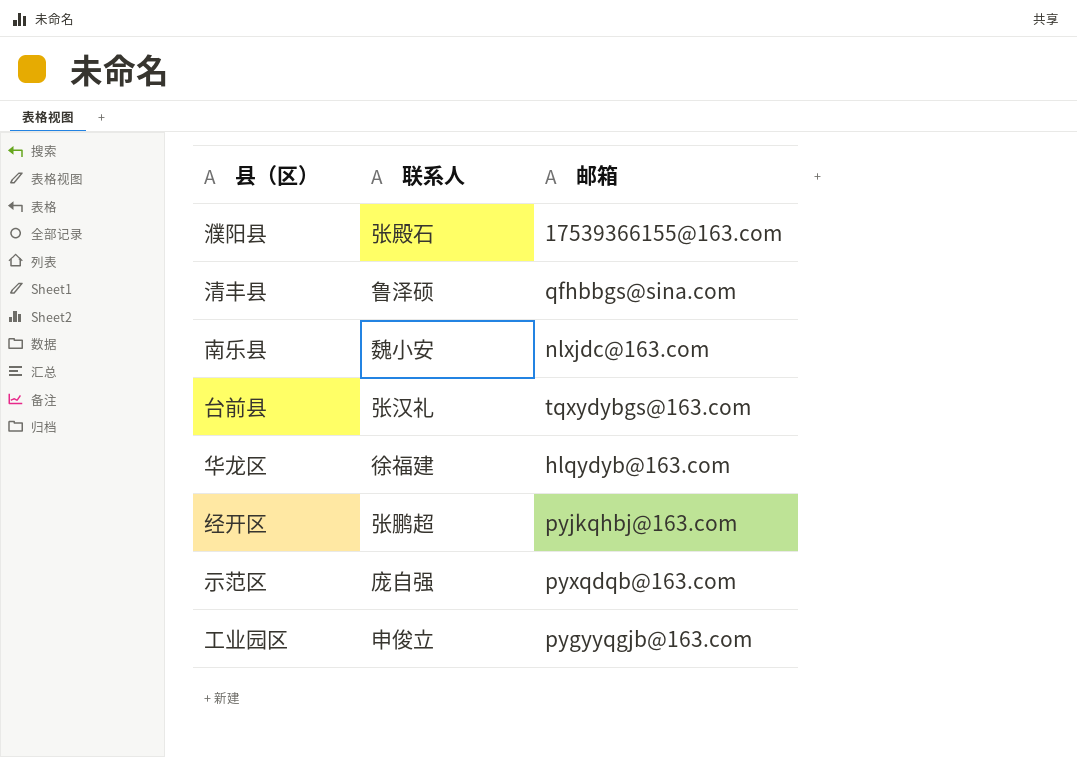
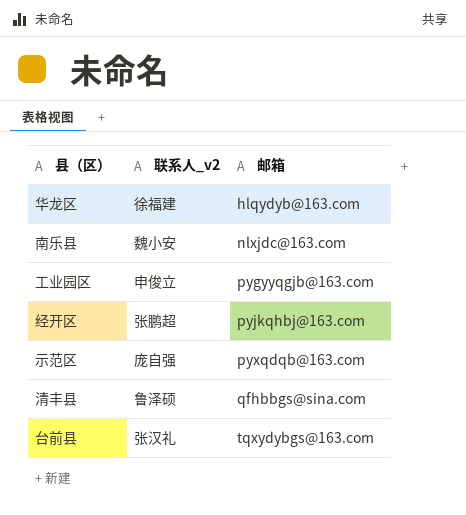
row order: none -> 邮箱 ascending
column name: 联系人 -> 联系人_v2
row 濮阳县: 张殿石 | 17539366155@163.com -> none

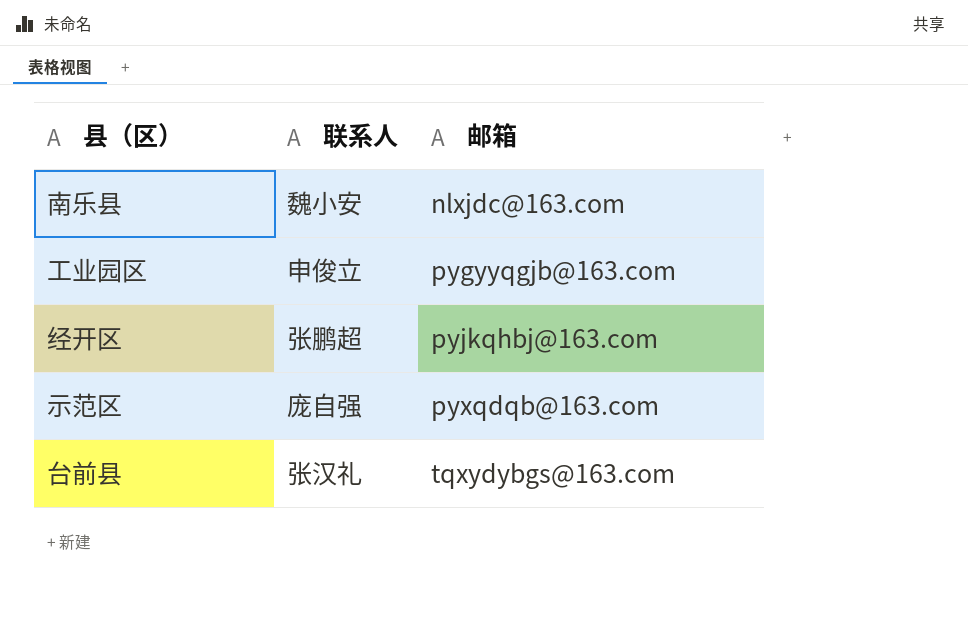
column name: 联系人_v2 -> 联系人
row 华龙区: 徐福建 | hlqydyb@163.com -> none
row 清丰县: 鲁泽硕 | qfhbbgs@sina.com -> none

